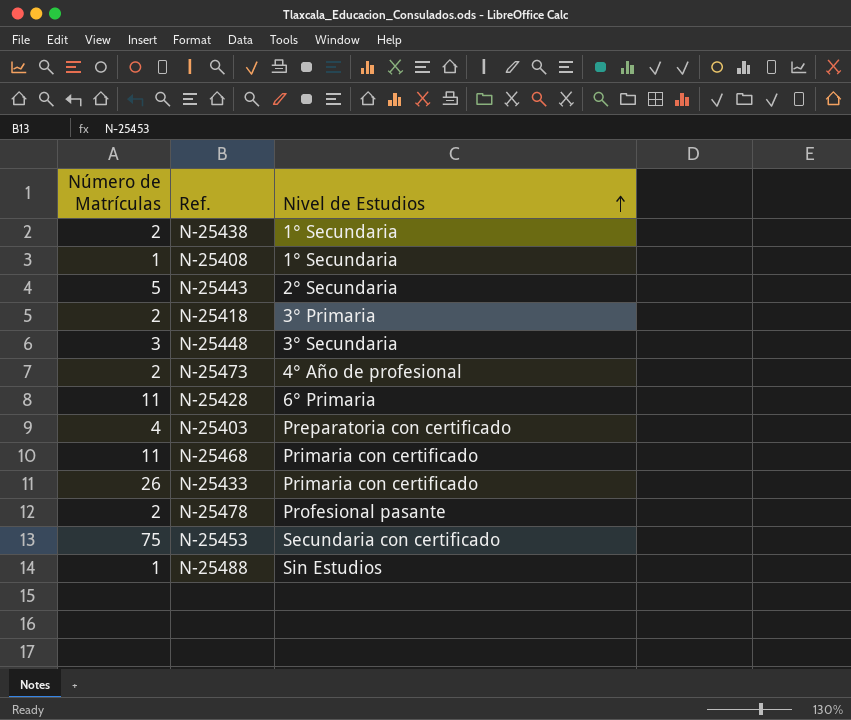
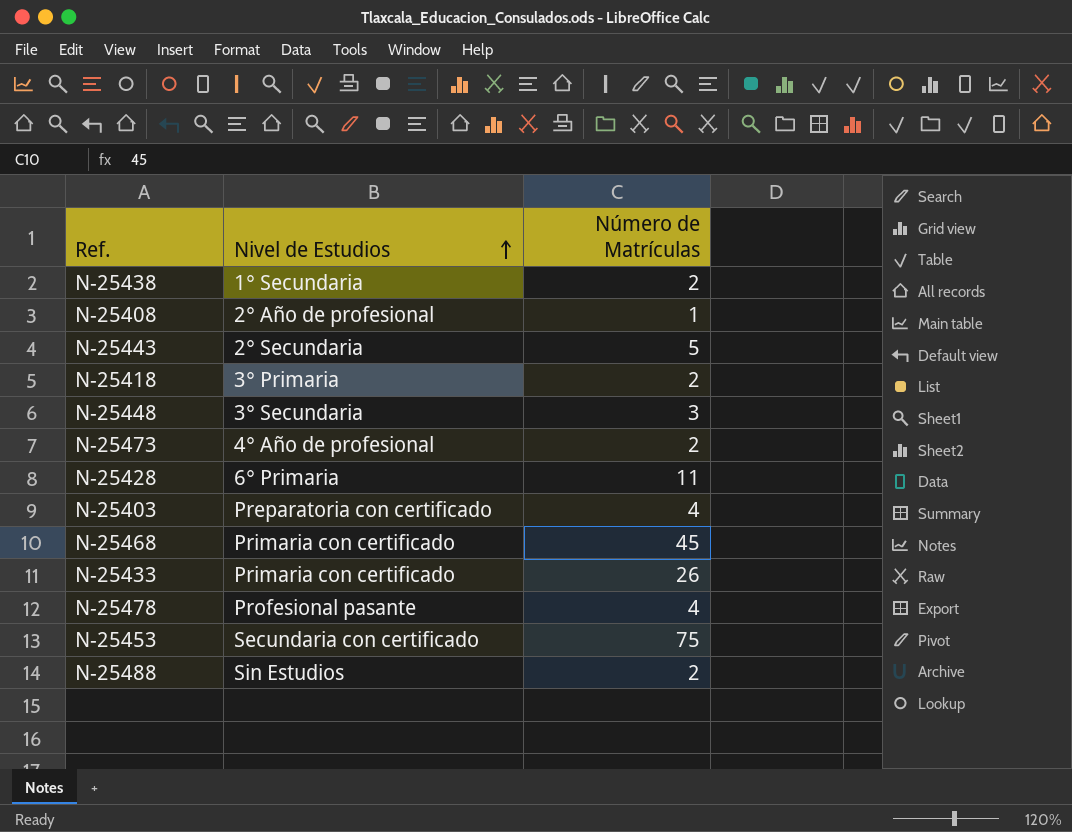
column Número de Matrículas | position: 1 -> 3
N-25408 | Nivel de Estudios: 1° Secundaria -> 2° Año de profesional
N-25468 | Número de Matrículas: 11 -> 45
N-25478 | Número de Matrículas: 2 -> 4
N-25488 | Número de Matrículas: 1 -> 2

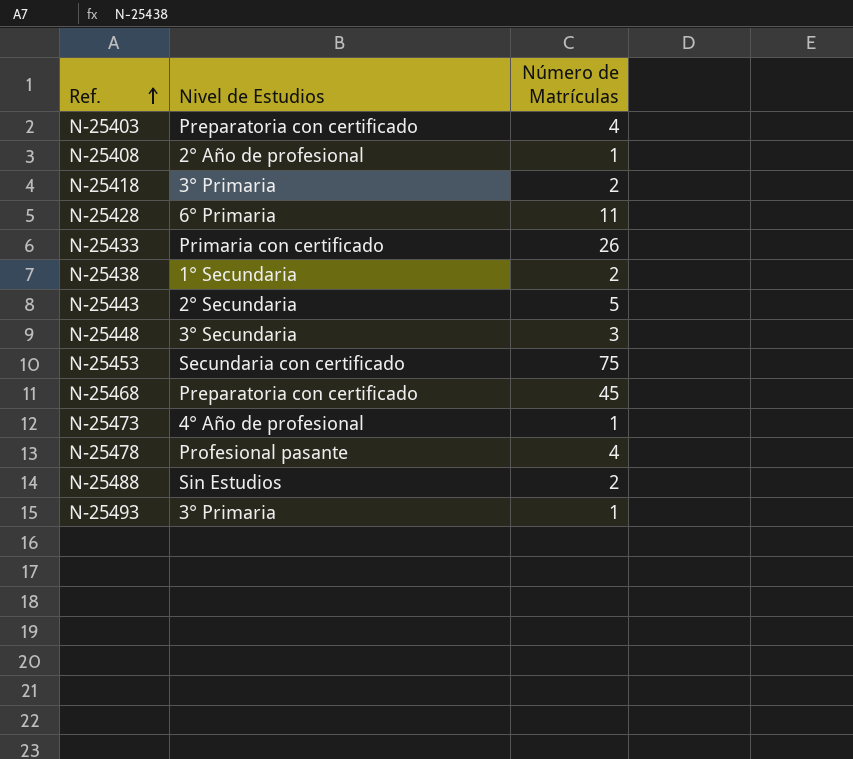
row order: Nivel de Estudios ascending -> Ref. ascending
N-25468 | Nivel de Estudios: Primaria con certificado -> Preparatoria con certificado
N-25473 | Número de Matrículas: 2 -> 1
row N-25493: none -> 3° Primaria | 1

